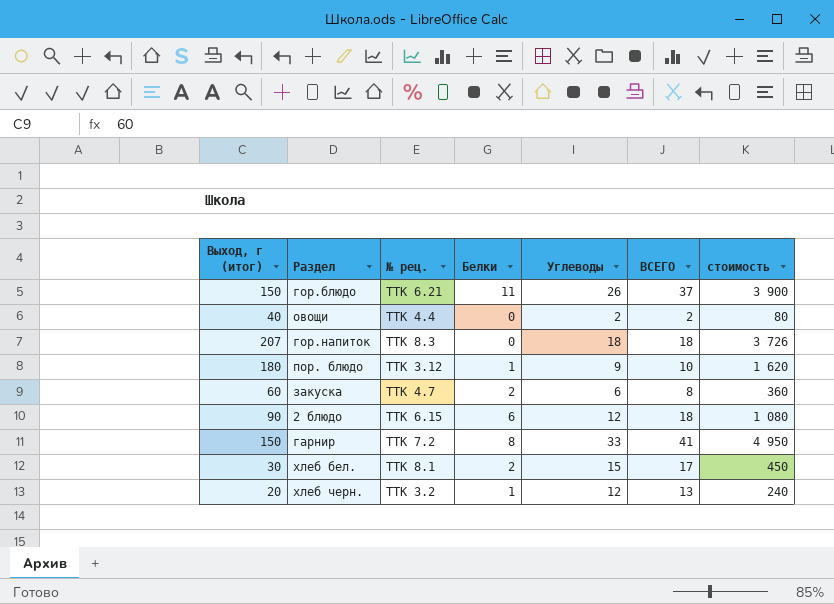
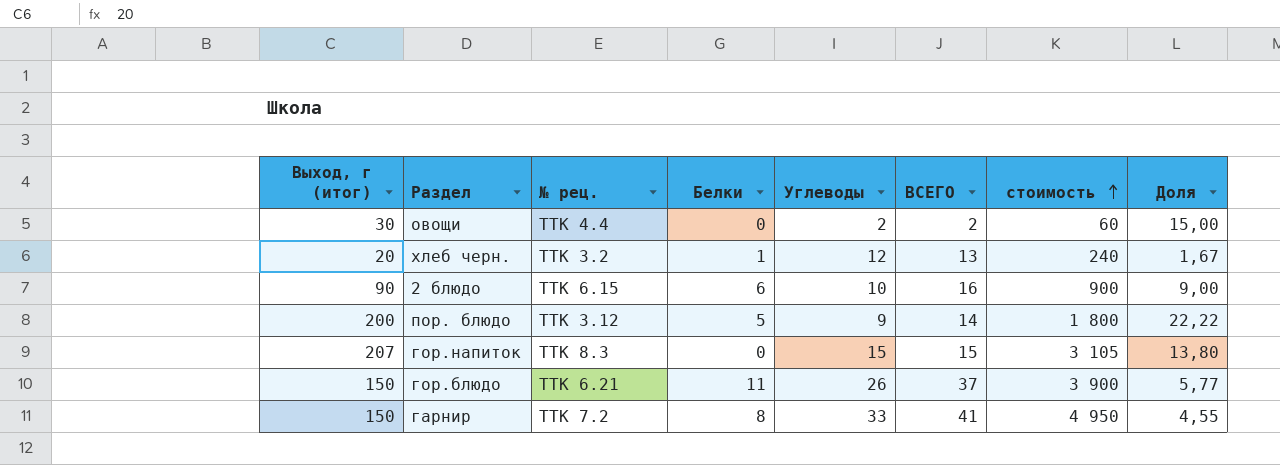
row order: none -> стоимость ascending
column Доля | formula: none -> [Выход, г (итог)] / [Углеводы]
row закуска: 60 | ТТК 4.7 | 2 | 6 | 8 | 360 -> none
row хлеб бел.: 30 | ТТК 8.1 | 2 | 15 | 17 | 450 -> none
овощи | Выход, г (итог): 40 -> 30
овощи | стоимость: 80 -> 60
2 блюдо | Углеводы: 12 -> 10
2 блюдо | ВСЕГО: 18 -> 16
2 блюдо | стоимость: 1 080 -> 900
пор. блюдо | Выход, г (итог): 180 -> 200
пор. блюдо | Белки: 1 -> 5
пор. блюдо | ВСЕГО: 10 -> 14
пор. блюдо | стоимость: 1 620 -> 1 800
гор.напиток | Углеводы: 18 -> 15
гор.напиток | ВСЕГО: 18 -> 15
гор.напиток | стоимость: 3 726 -> 3 105

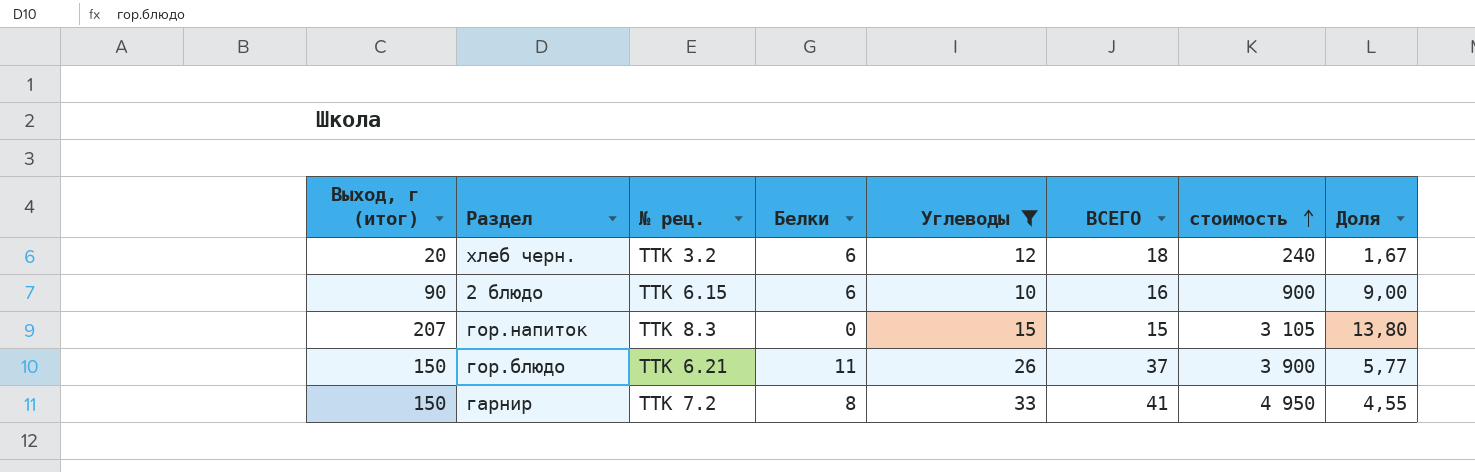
filter: none -> Углеводы >= 10
хлеб черн. | Белки: 1 -> 6
хлеб черн. | ВСЕГО: 13 -> 18

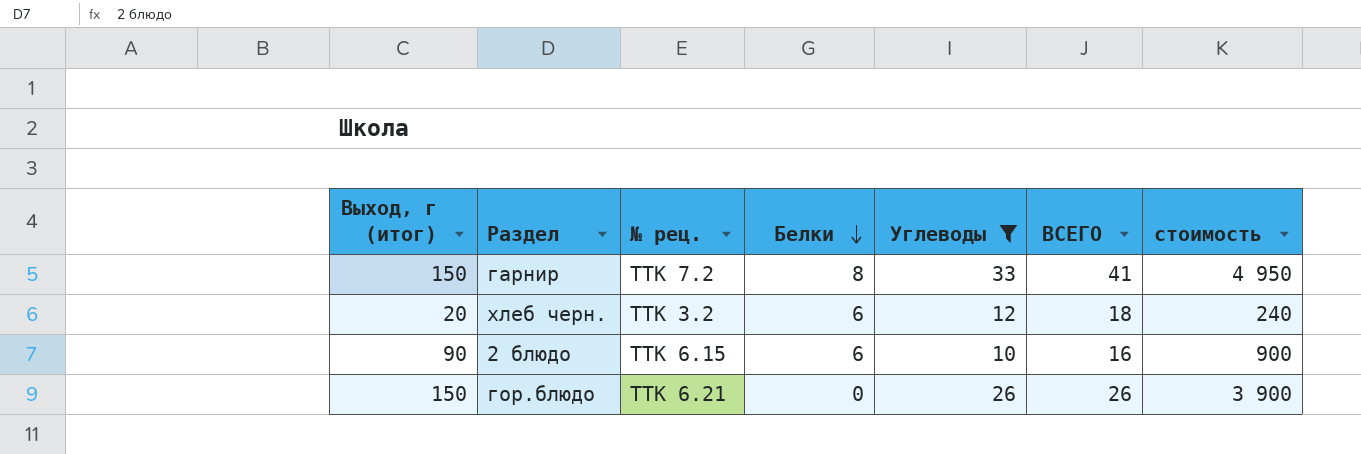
row order: стоимость ascending -> Белки descending
column Доля | formula: [Выход, г (итог)] / [Углеводы] -> none
row гор.напиток: 207 | ТТК 8.3 | 0 | 15 | 15 | 3 105 | 13,80 -> none
гор.блюдо | Белки: 11 -> 0
гор.блюдо | ВСЕГО: 37 -> 26

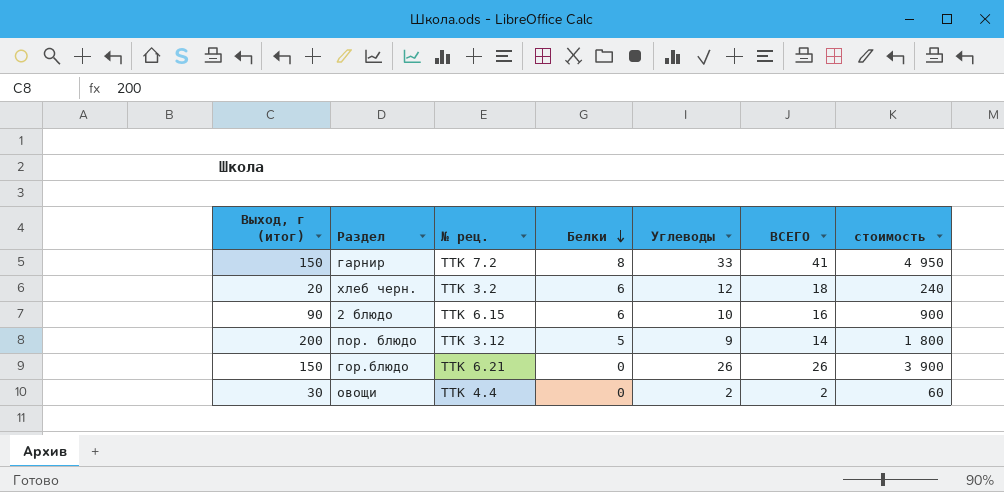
filter: Углеводы >= 10 -> none

